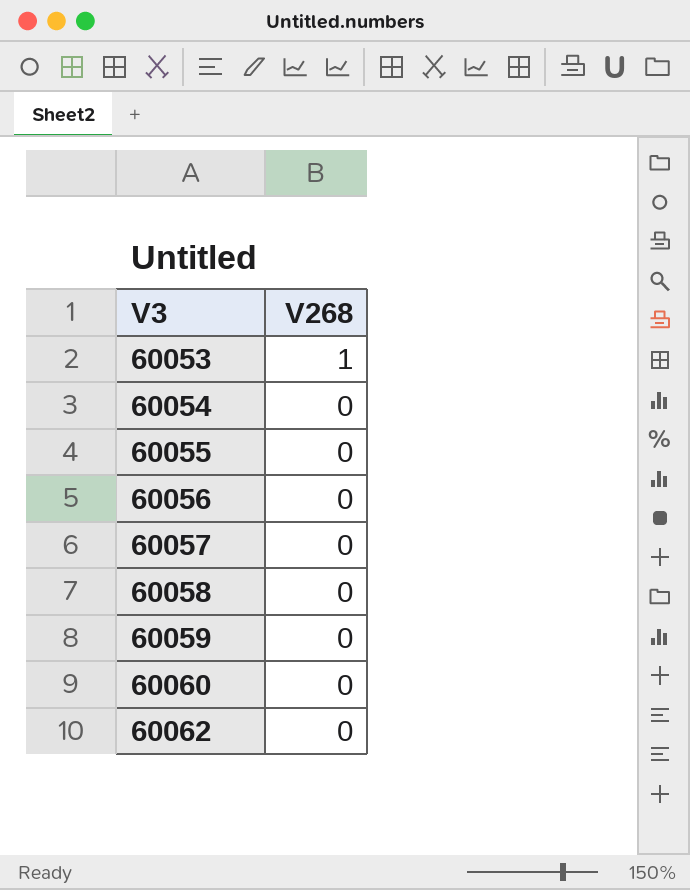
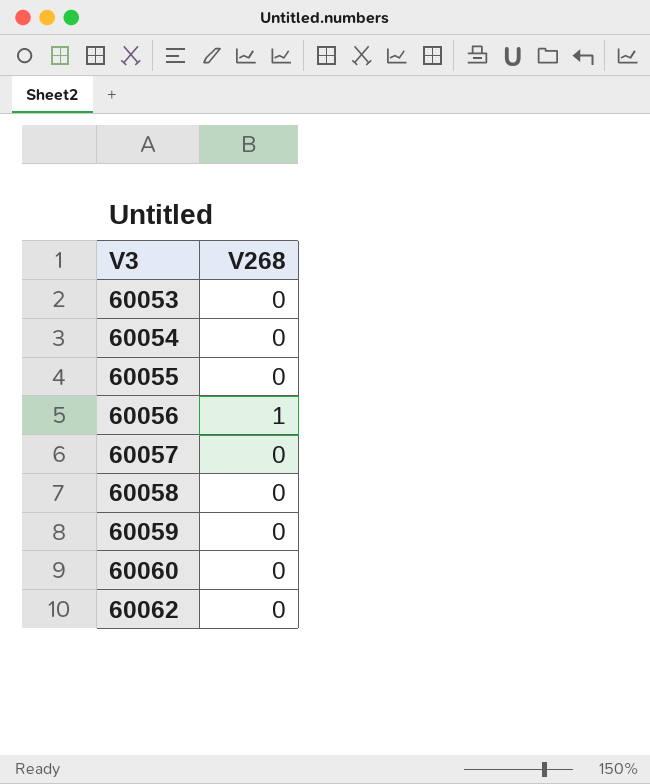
60053 | V268: 1 -> 0
60056 | V268: 0 -> 1

